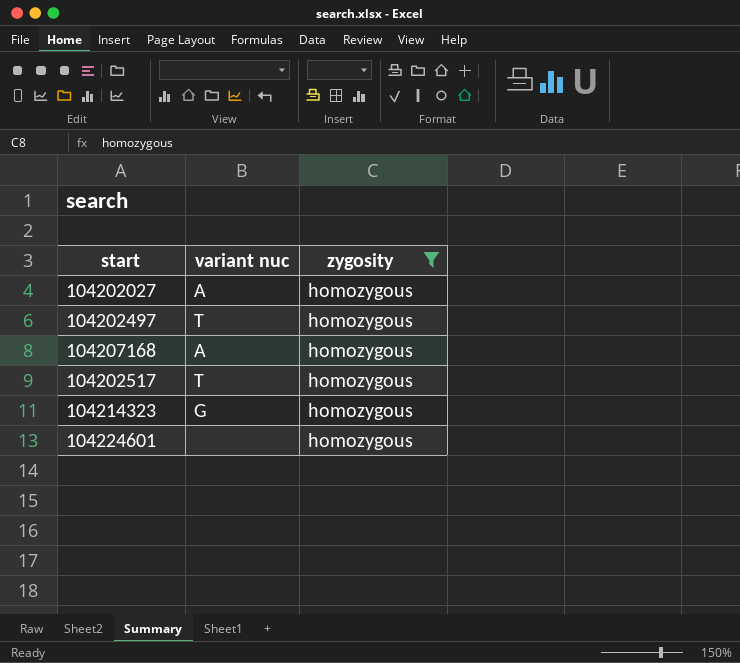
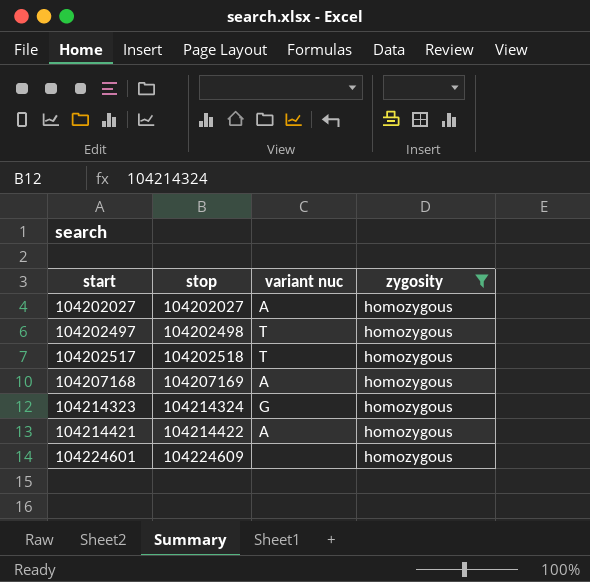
row order: none -> start ascending
column stop | position: none -> 2
row 104214421: none -> 104214422 | A | homozygous

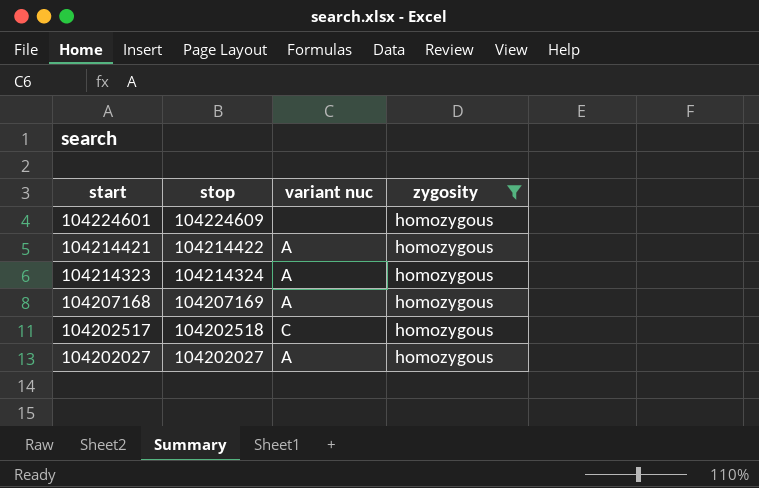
row order: start ascending -> start descending
row 104202497: 104202498 | T | homozygous -> none
104214323 | variant nuc: G -> A
104202517 | variant nuc: T -> C

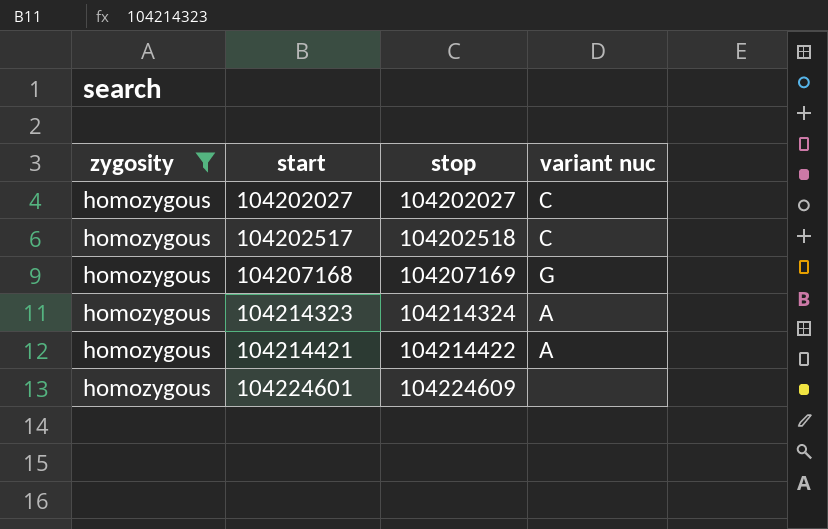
row order: start descending -> start ascending
column zygosity | position: 4 -> 1
104202027 | variant nuc: A -> C
104207168 | variant nuc: A -> G

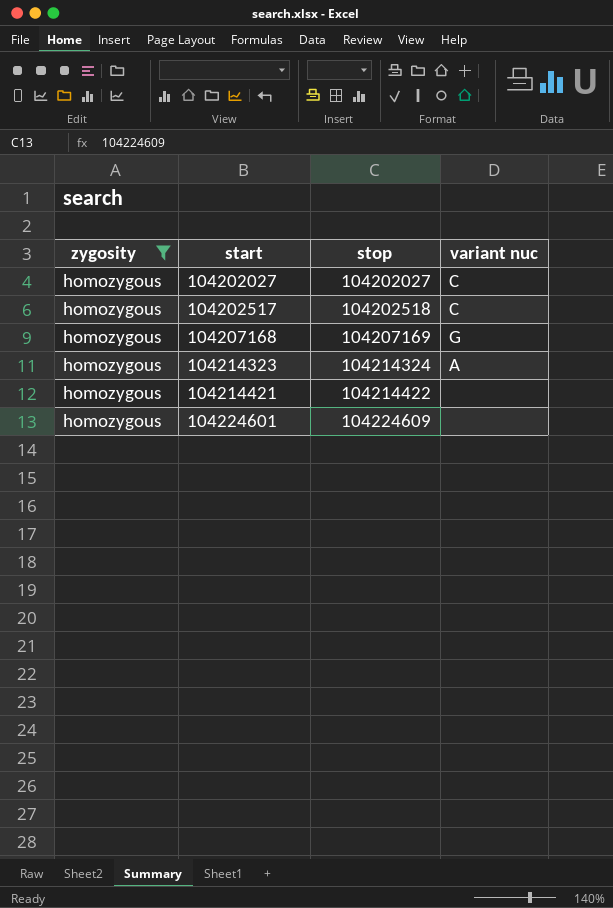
104214421 | variant nuc: A -> none

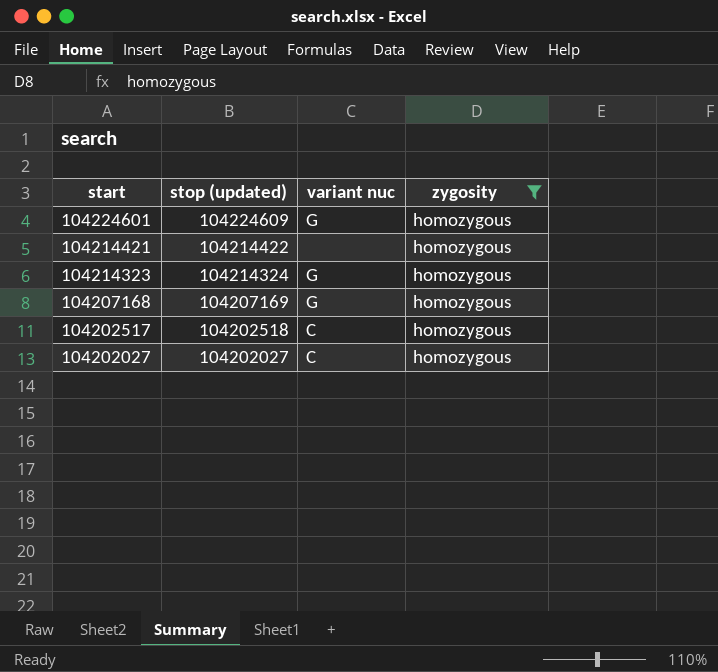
row order: start ascending -> start descending
column name: stop -> stop (updated)
column zygosity | position: 1 -> 4
104224601 | variant nuc: none -> G
104214323 | variant nuc: A -> G

